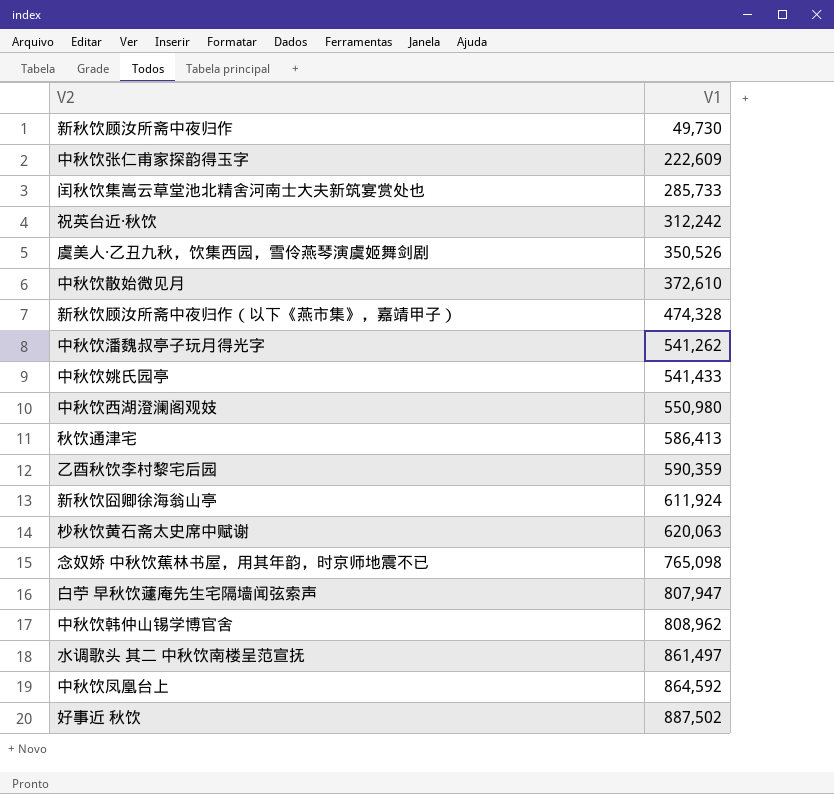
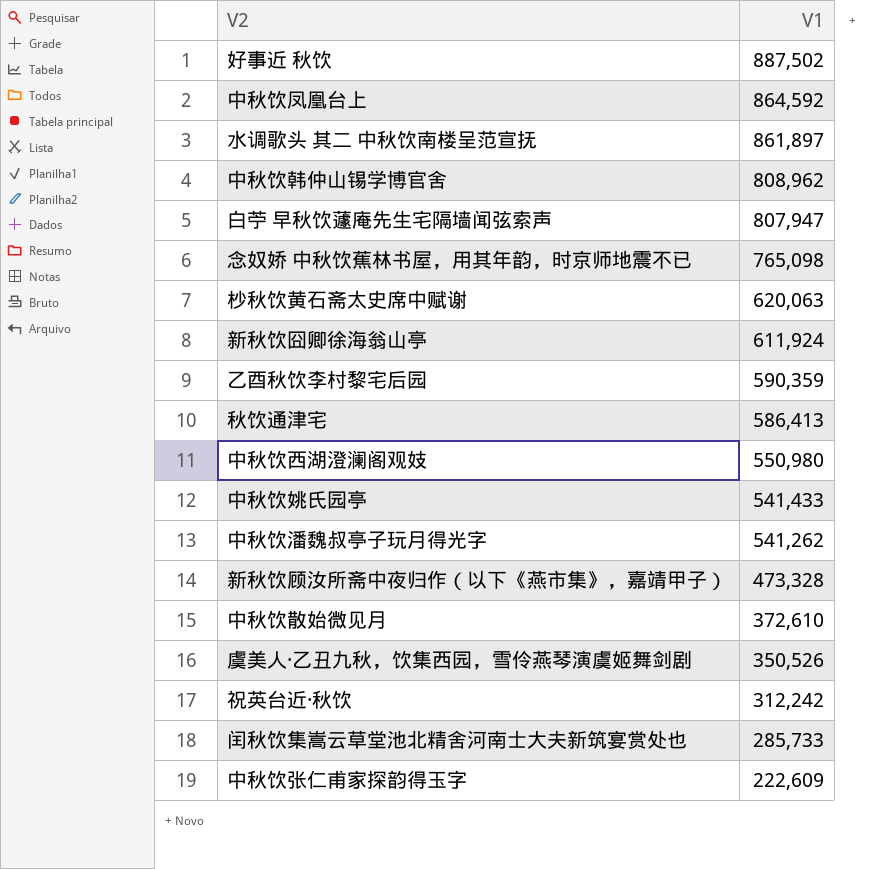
row order: V1 ascending -> V1 descending
row 新秋饮顾汝所斋中夜归作: 49,730 -> none
水调歌头 其二 中秋饮南楼呈范宣抚 | V1: 861,497 -> 861,897
新秋饮顾汝所斋中夜归作（以下《燕市集》，嘉靖甲子） | V1: 474,328 -> 473,328

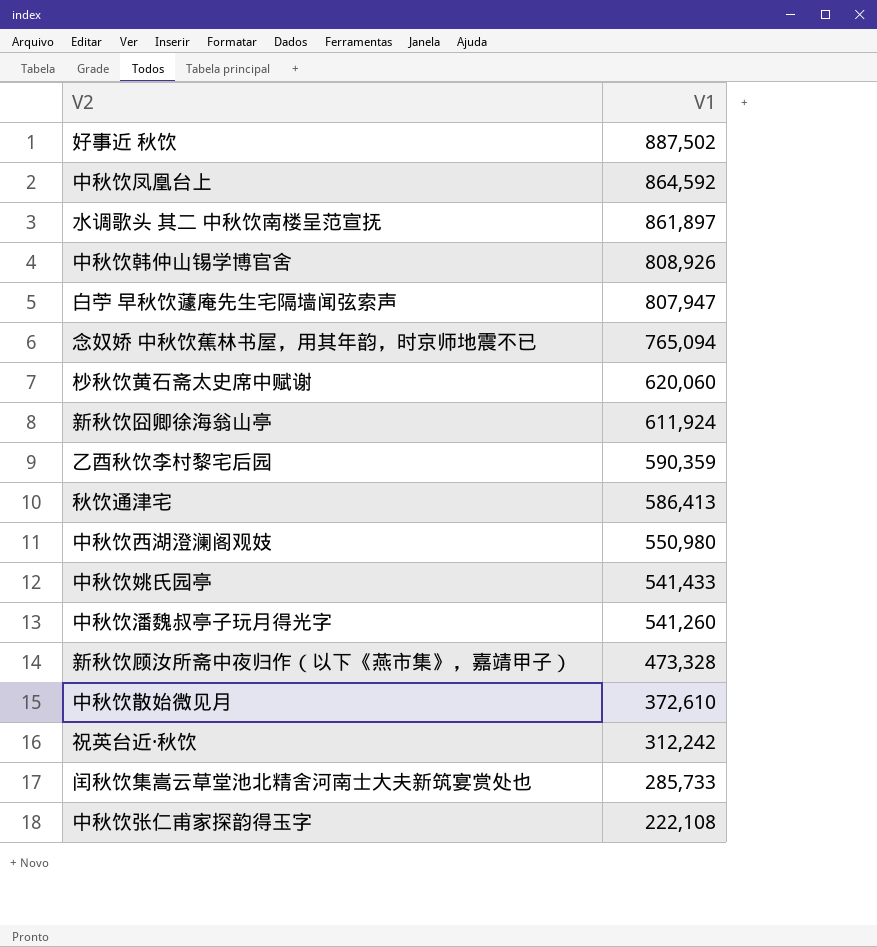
row 虞美人·乙丑九秋，饮集西园，雪伶燕琴演虞姬舞剑剧: 350,526 -> none
中秋饮韩仲山锡学博官舍 | V1: 808,962 -> 808,926
念奴娇 中秋饮蕉林书屋，用其年韵，时京师地震不已 | V1: 765,098 -> 765,094
杪秋饮黄石斋太史席中赋谢 | V1: 620,063 -> 620,060
中秋饮潘魏叔亭子玩月得光字 | V1: 541,262 -> 541,260
中秋饮张仁甫家探韵得玉字 | V1: 222,609 -> 222,108

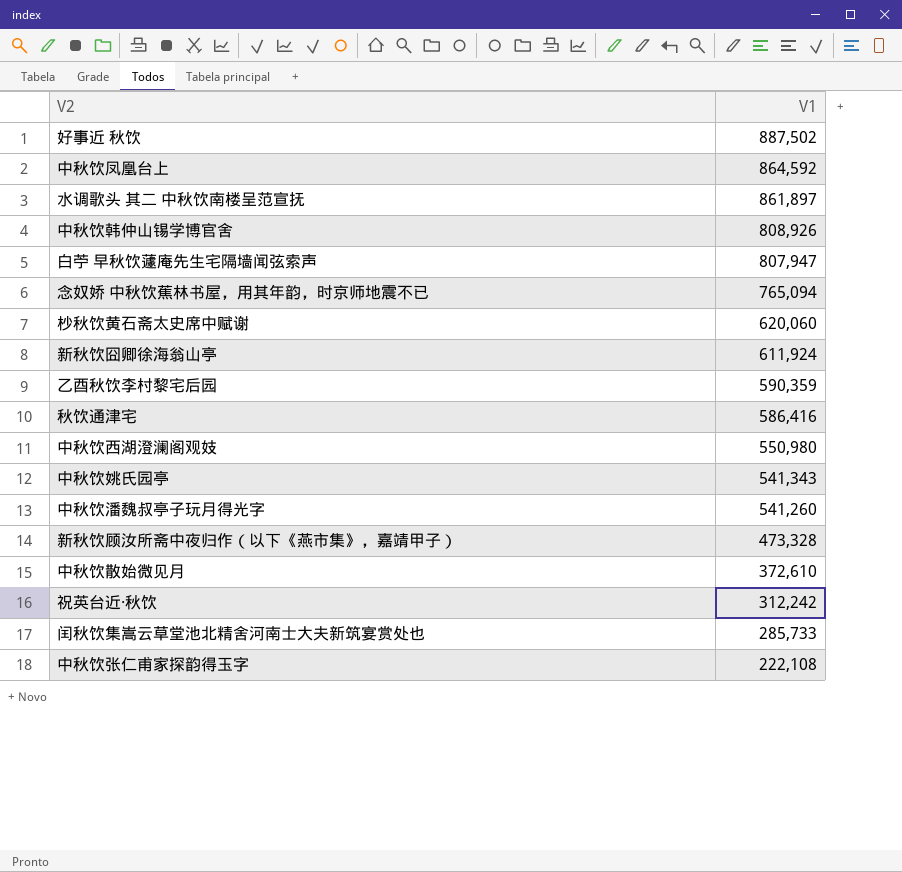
秋饮通津宅 | V1: 586,413 -> 586,416
中秋饮姚氏园亭 | V1: 541,433 -> 541,343

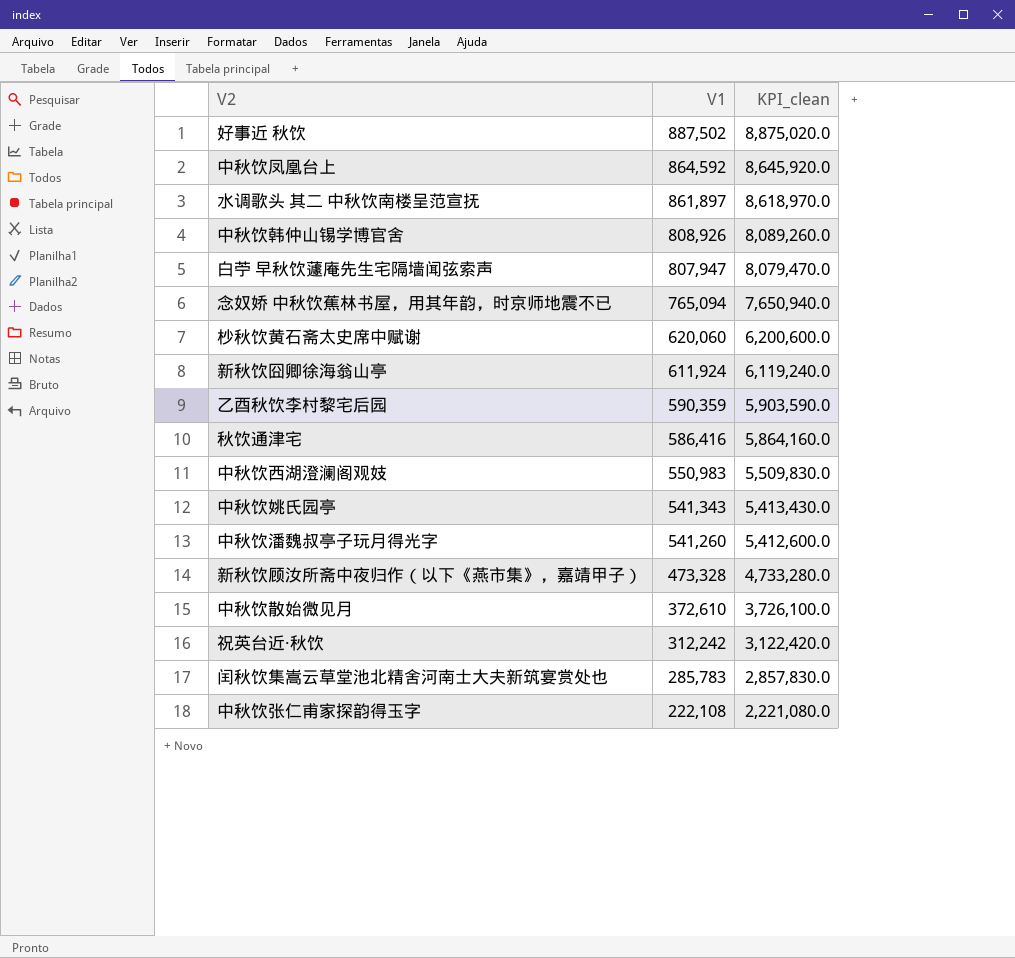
column KPI_clean | formula: none -> [V1] * 10
中秋饮西湖澄澜阁观妓 | V1: 550,980 -> 550,983
闰秋饮集嵩云草堂池北精舍河南士大夫新筑宴赏处也 | V1: 285,733 -> 285,783

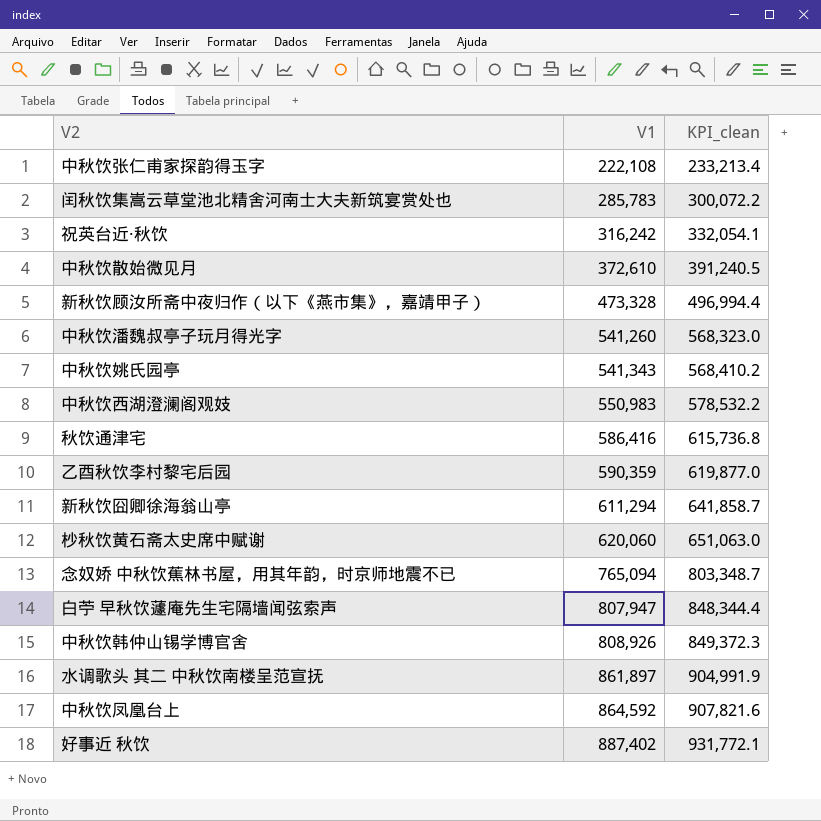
row order: V1 descending -> V1 ascending
column KPI_clean | formula: [V1] * 10 -> [V1] * 1.05
祝英台近·秋饮 | V1: 312,242 -> 316,242
新秋饮囧卿徐海翁山亭 | V1: 611,924 -> 611,294
好事近 秋饮 | V1: 887,502 -> 887,402

